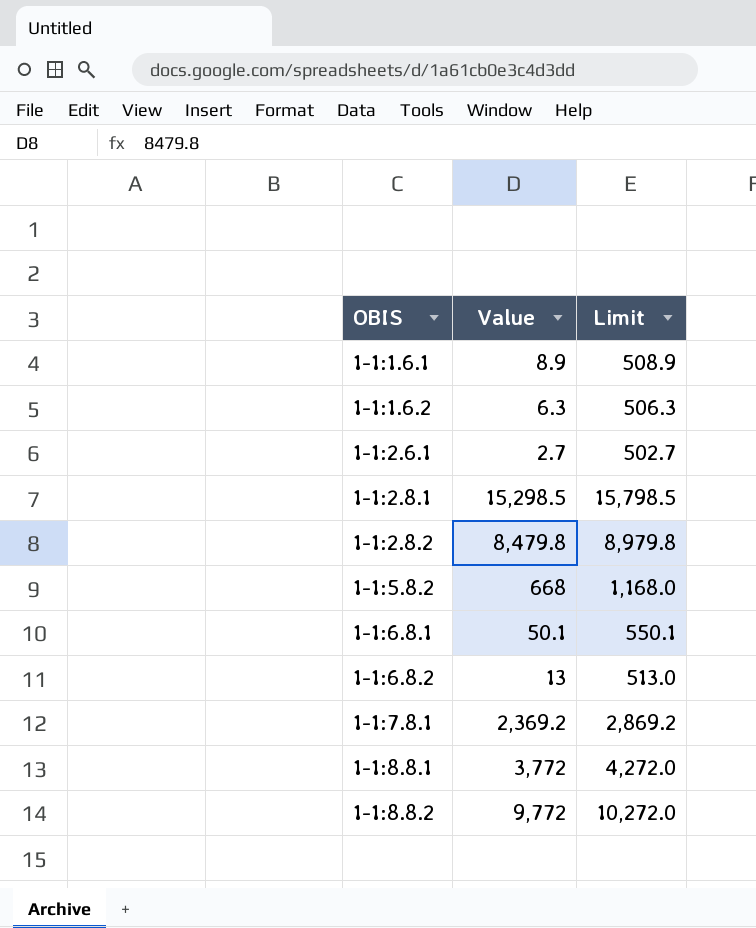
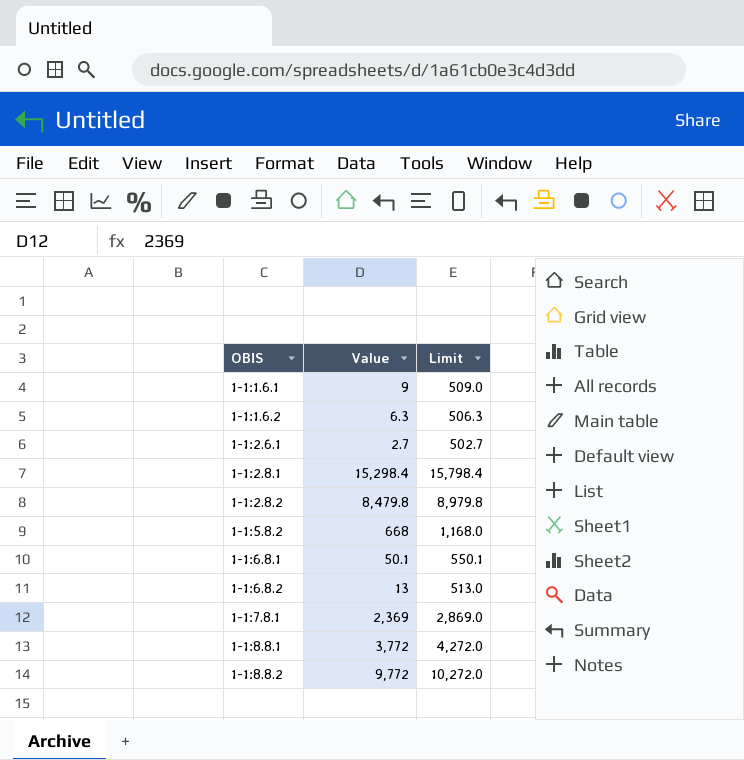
1-1:1.6.1 | Value: 8.9 -> 9
1-1:1.6.1 | Limit: 508.9 -> 509.0
1-1:2.8.1 | Value: 15,298.5 -> 15,298.4
1-1:2.8.1 | Limit: 15,798.5 -> 15,798.4
1-1:7.8.1 | Value: 2,369.2 -> 2,369
1-1:7.8.1 | Limit: 2,869.2 -> 2,869.0

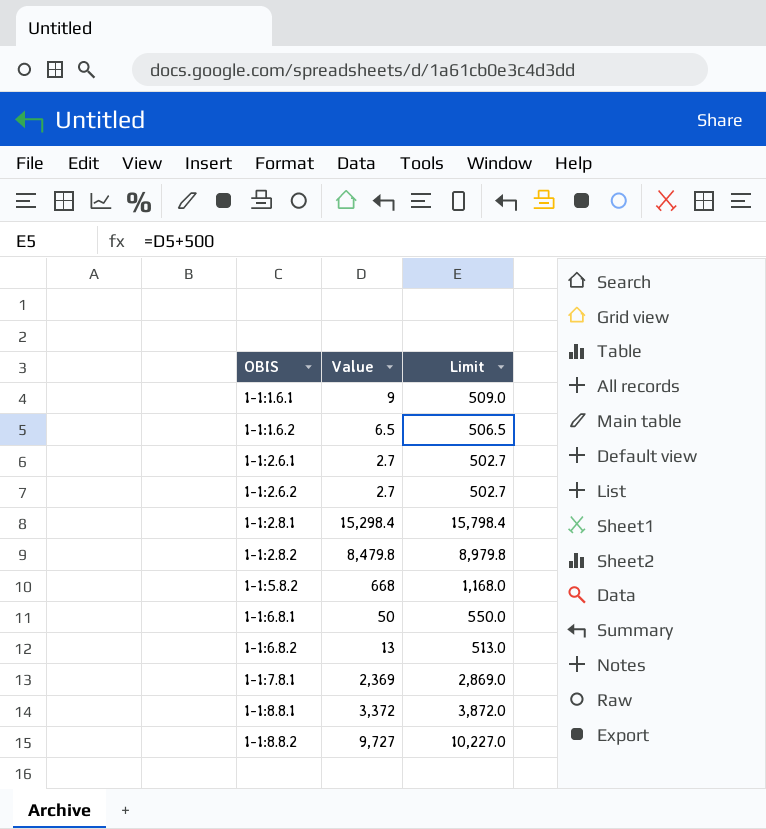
1-1:1.6.2 | Value: 6.3 -> 6.5
1-1:1.6.2 | Limit: 506.3 -> 506.5
row 1-1:2.6.2: none -> 2.7 | 502.7
1-1:6.8.1 | Value: 50.1 -> 50
1-1:6.8.1 | Limit: 550.1 -> 550.0
1-1:8.8.1 | Value: 3,772 -> 3,372
1-1:8.8.1 | Limit: 4,272.0 -> 3,872.0
1-1:8.8.2 | Value: 9,772 -> 9,727
1-1:8.8.2 | Limit: 10,272.0 -> 10,227.0

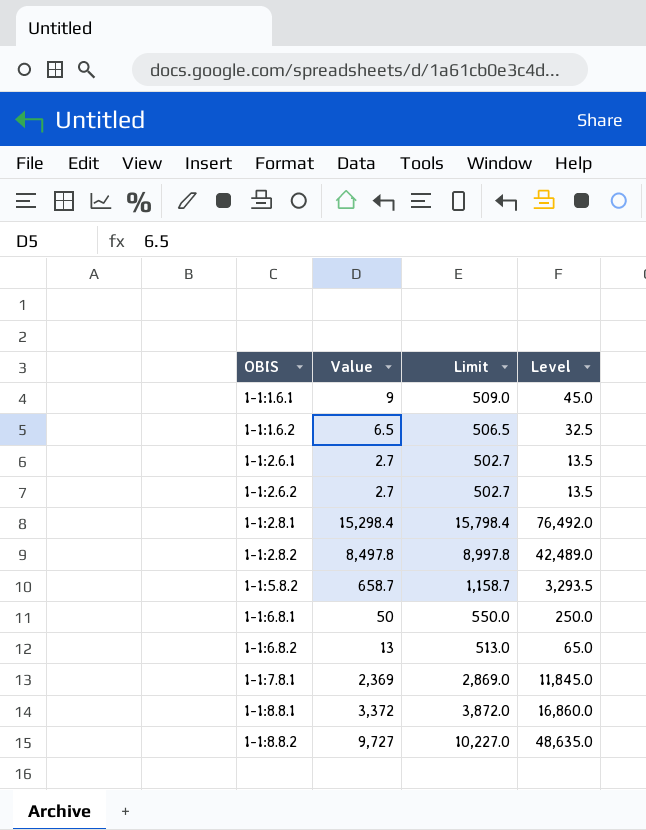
column Level | formula: none -> [Value] * 5
1-1:2.8.2 | Value: 8,479.8 -> 8,497.8
1-1:2.8.2 | Limit: 8,979.8 -> 8,997.8
1-1:5.8.2 | Value: 668 -> 658.7
1-1:5.8.2 | Limit: 1,168.0 -> 1,158.7

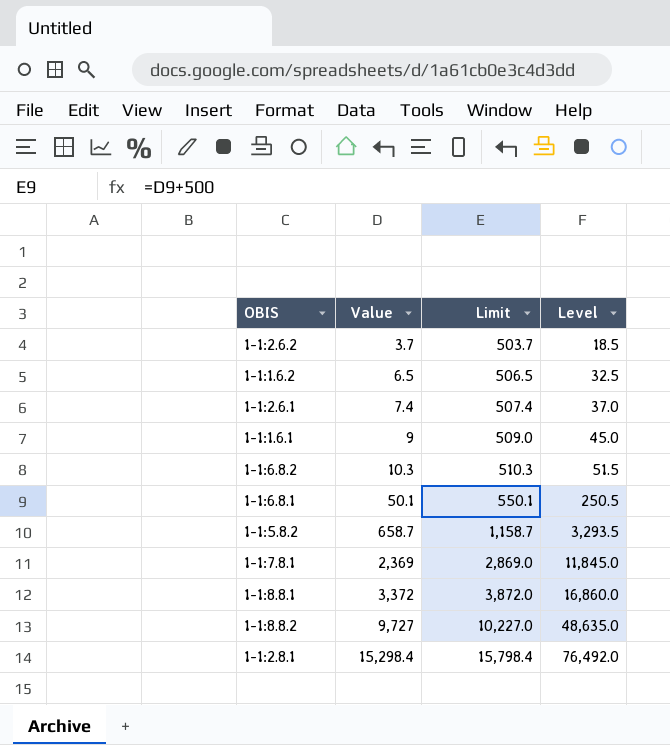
row order: OBIS ascending -> Value ascending
row 1-1:2.8.2: 8,497.8 | 8,997.8 | 42,489.0 -> none
1-1:2.6.2 | Value: 2.7 -> 3.7
1-1:2.6.2 | Limit: 502.7 -> 503.7
1-1:2.6.2 | Level: 13.5 -> 18.5
1-1:2.6.1 | Value: 2.7 -> 7.4
1-1:2.6.1 | Limit: 502.7 -> 507.4
1-1:2.6.1 | Level: 13.5 -> 37.0
1-1:6.8.2 | Value: 13 -> 10.3
1-1:6.8.2 | Limit: 513.0 -> 510.3
1-1:6.8.2 | Level: 65.0 -> 51.5
1-1:6.8.1 | Value: 50 -> 50.1
1-1:6.8.1 | Limit: 550.0 -> 550.1
1-1:6.8.1 | Level: 250.0 -> 250.5

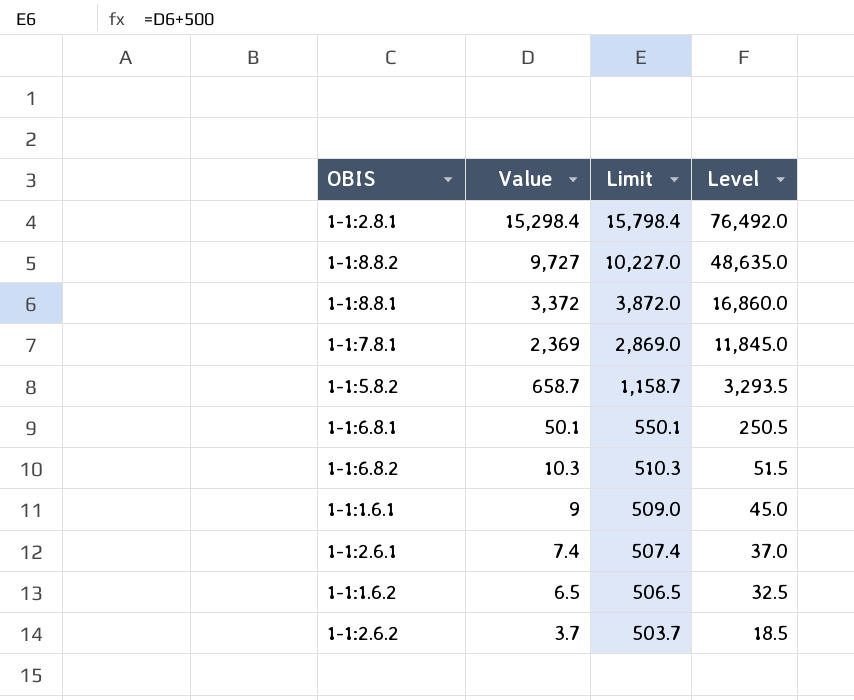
row order: Value ascending -> Value descending

